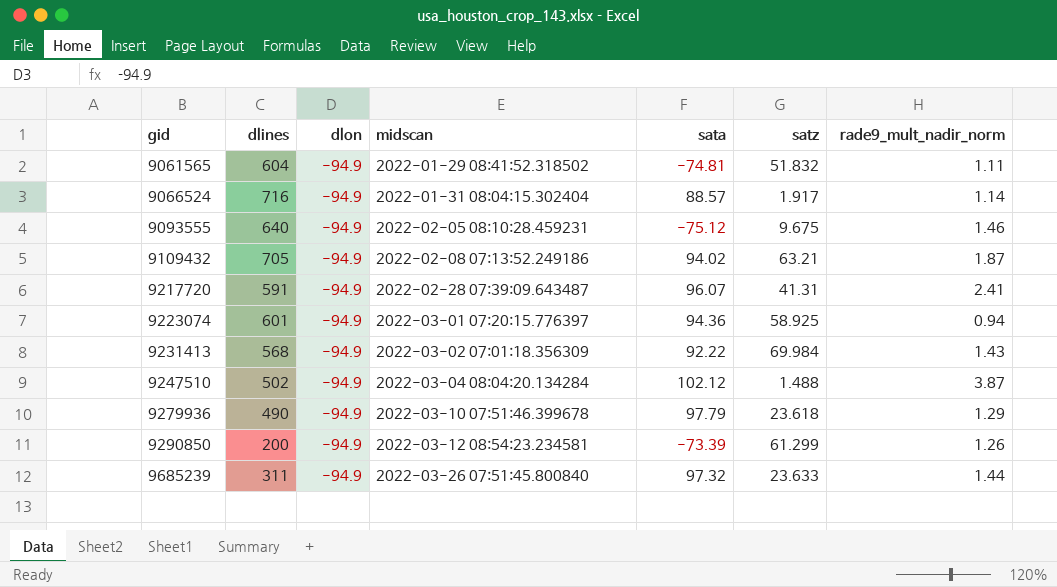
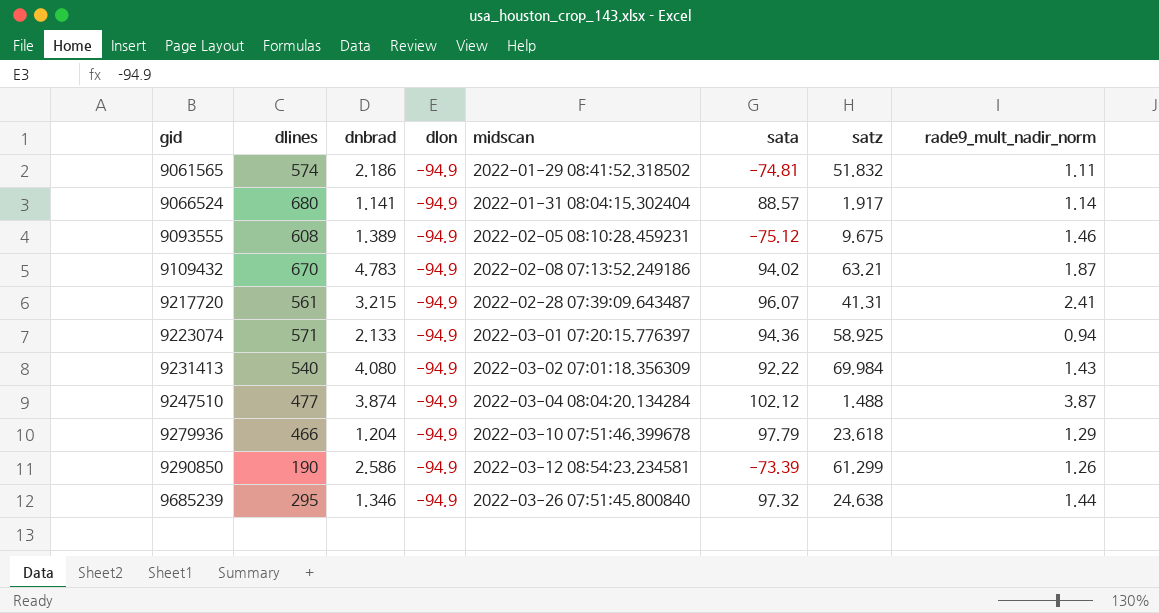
column dnbrad | position: none -> 3
9061565 | dlines: 604 -> 574
9066524 | dlines: 716 -> 680
9093555 | dlines: 640 -> 608
9109432 | dlines: 705 -> 670
9217720 | dlines: 591 -> 561
9223074 | dlines: 601 -> 571
9231413 | dlines: 568 -> 540
9247510 | dlines: 502 -> 477
9279936 | dlines: 490 -> 466
9290850 | dlines: 200 -> 190
9685239 | dlines: 311 -> 295
9685239 | satz: 23.633 -> 24.638

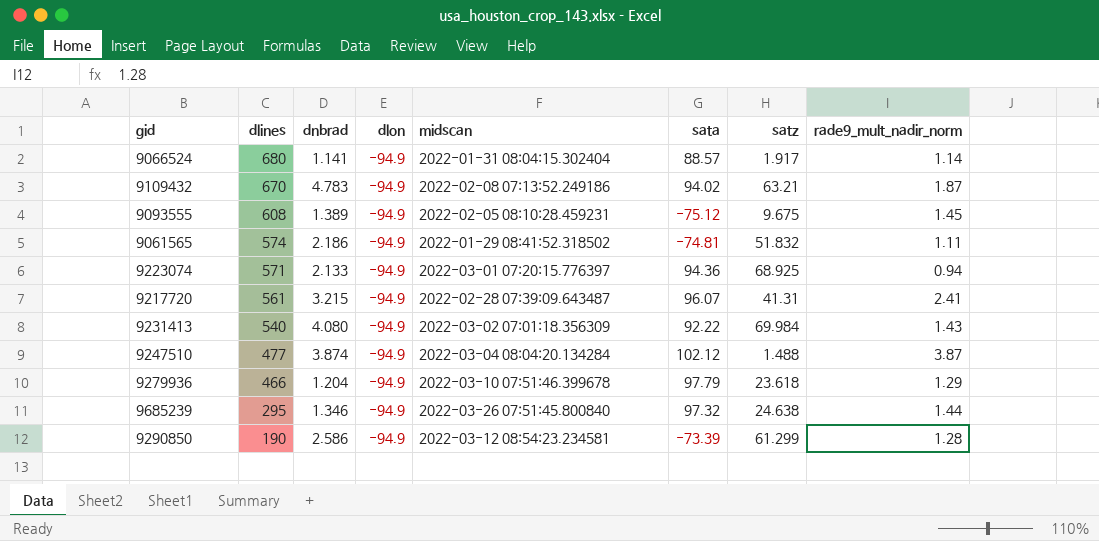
row order: gid ascending -> dlines descending
9093555 | rade9_mult_nadir_norm: 1.46 -> 1.45
9223074 | satz: 58.925 -> 68.925
9290850 | rade9_mult_nadir_norm: 1.26 -> 1.28

